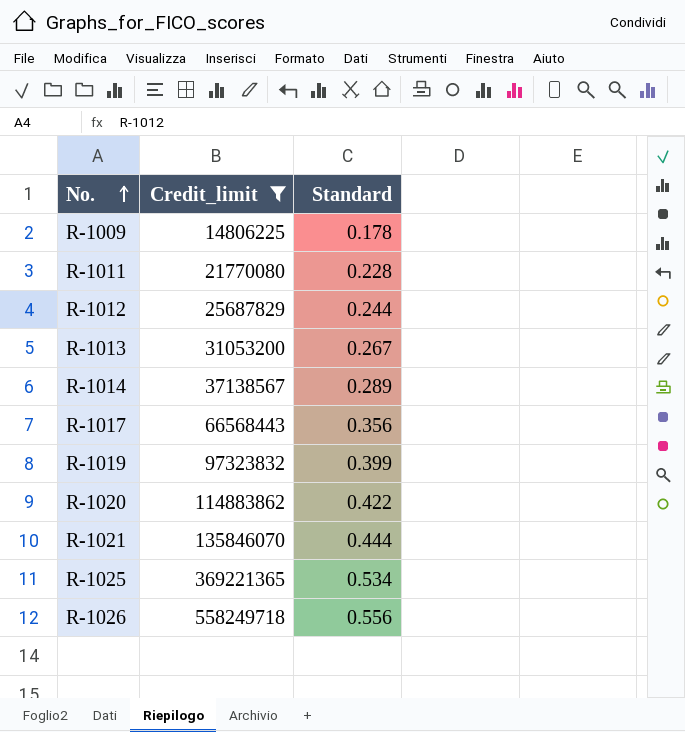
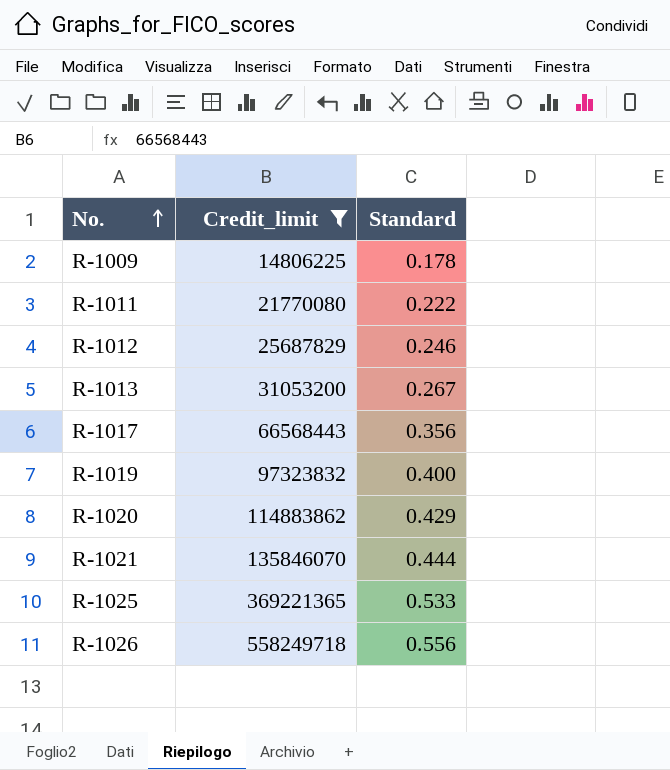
row R-1014: 37138567 | 0.289 -> none
R-1011 | Standard: 0.228 -> 0.222
R-1012 | Standard: 0.244 -> 0.246
R-1019 | Standard: 0.399 -> 0.400
R-1020 | Standard: 0.422 -> 0.429
R-1025 | Standard: 0.534 -> 0.533

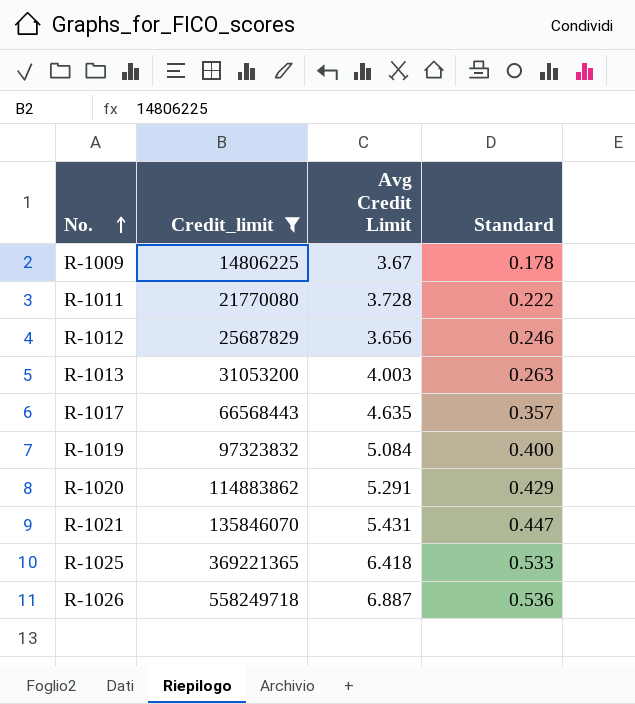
column Avg Credit Limit | position: none -> 3
R-1013 | Standard: 0.267 -> 0.263
R-1017 | Standard: 0.356 -> 0.357
R-1021 | Standard: 0.444 -> 0.447
R-1026 | Standard: 0.556 -> 0.536

